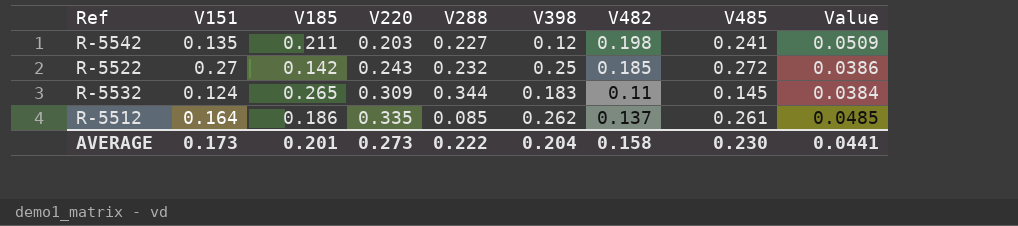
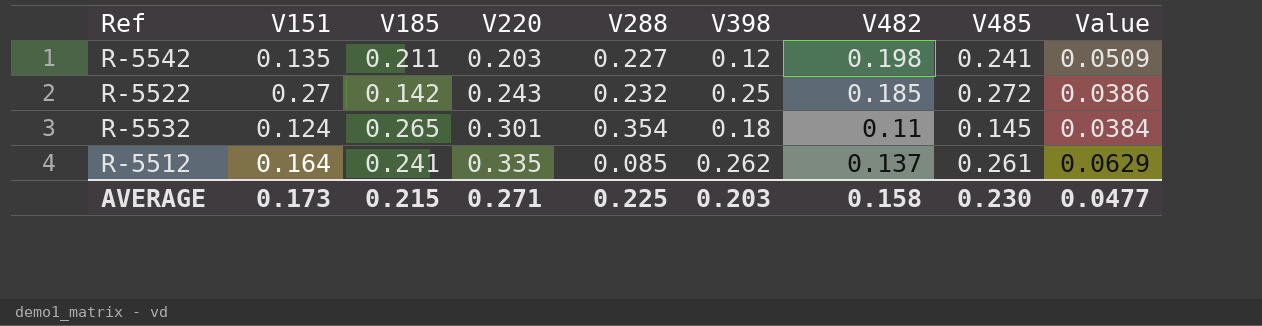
R-5532 | V220: 0.309 -> 0.301
R-5532 | V288: 0.344 -> 0.354
R-5532 | V398: 0.183 -> 0.18
R-5512 | V185: 0.186 -> 0.241
R-5512 | Value: 0.0485 -> 0.0629
AVERAGE | V185: 0.201 -> 0.215
AVERAGE | V220: 0.273 -> 0.271
AVERAGE | V288: 0.222 -> 0.225
AVERAGE | V398: 0.204 -> 0.203
AVERAGE | Value: 0.0441 -> 0.0477

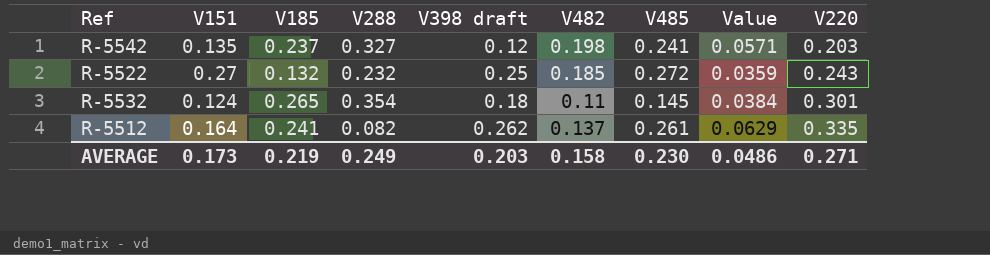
column name: V398 -> V398 draft
column V220 | position: 4 -> 9
R-5542 | V185: 0.211 -> 0.237
R-5542 | V288: 0.227 -> 0.327
R-5542 | Value: 0.0509 -> 0.0571
R-5522 | V185: 0.142 -> 0.132
R-5522 | Value: 0.0386 -> 0.0359
R-5512 | V288: 0.085 -> 0.082
AVERAGE | V185: 0.215 -> 0.219
AVERAGE | V288: 0.225 -> 0.249
AVERAGE | Value: 0.0477 -> 0.0486

